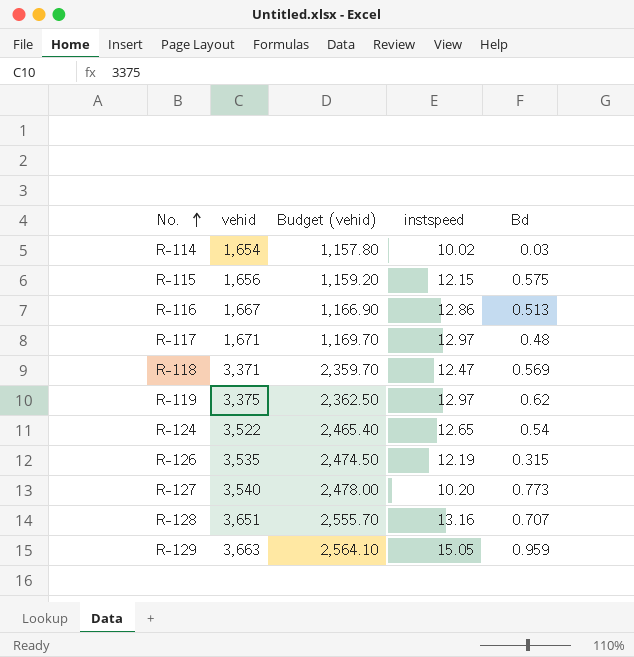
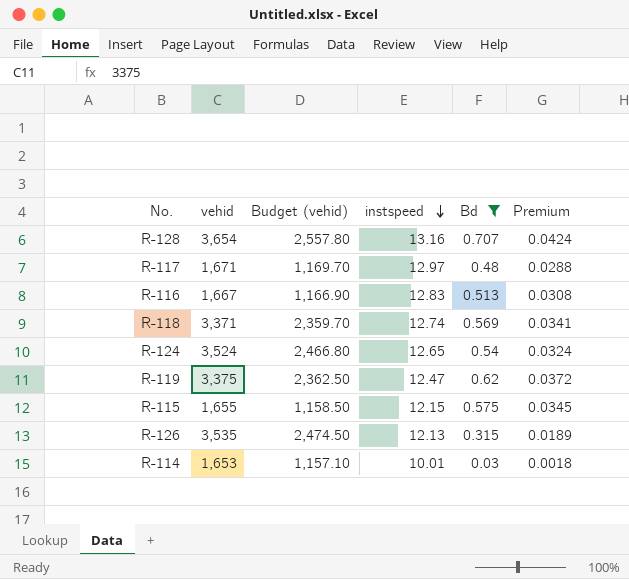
filter: none -> Bd <= 0.707
row order: No. ascending -> instspeed descending
column Premium | formula: none -> [Bd] * 0.06
R-128 | vehid: 3,651 -> 3,654
R-128 | Budget (vehid): 2,555.70 -> 2,557.80
R-116 | instspeed: 12.86 -> 12.83
R-118 | instspeed: 12.47 -> 12.74
R-124 | vehid: 3,522 -> 3,524
R-124 | Budget (vehid): 2,465.40 -> 2,466.80
R-119 | instspeed: 12.97 -> 12.47
R-115 | vehid: 1,656 -> 1,655
R-115 | Budget (vehid): 1,159.20 -> 1,158.50
R-126 | instspeed: 12.19 -> 12.13
R-114 | vehid: 1,654 -> 1,653
R-114 | Budget (vehid): 1,157.80 -> 1,157.10
R-114 | instspeed: 10.02 -> 10.01

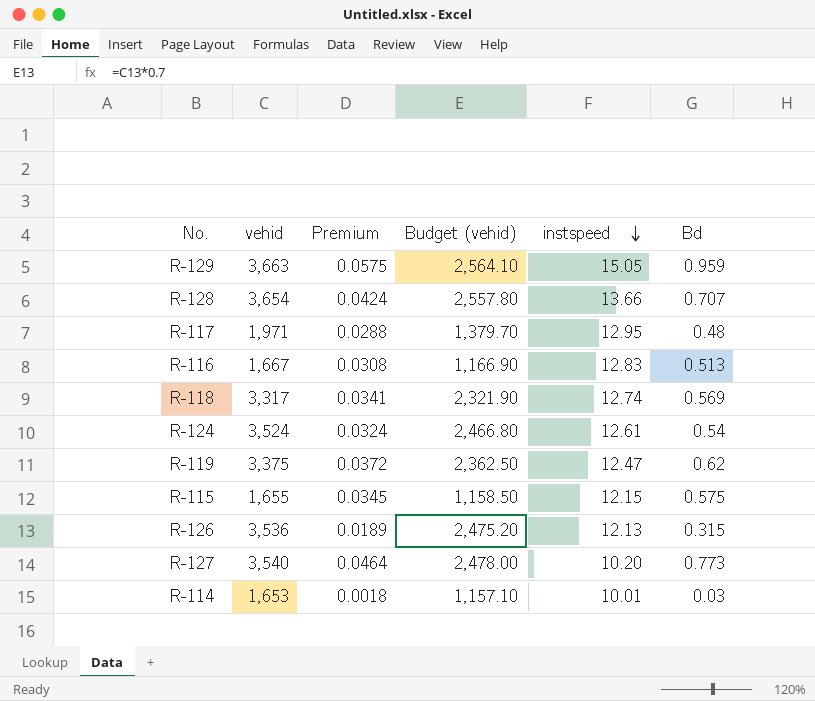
filter: Bd <= 0.707 -> none
column Premium | position: 6 -> 3
R-128 | instspeed: 13.16 -> 13.66
R-117 | vehid: 1,671 -> 1,971
R-117 | Budget (vehid): 1,169.70 -> 1,379.70
R-117 | instspeed: 12.97 -> 12.95
R-118 | vehid: 3,371 -> 3,317
R-118 | Budget (vehid): 2,359.70 -> 2,321.90
R-124 | instspeed: 12.65 -> 12.61
R-126 | vehid: 3,535 -> 3,536
R-126 | Budget (vehid): 2,474.50 -> 2,475.20

